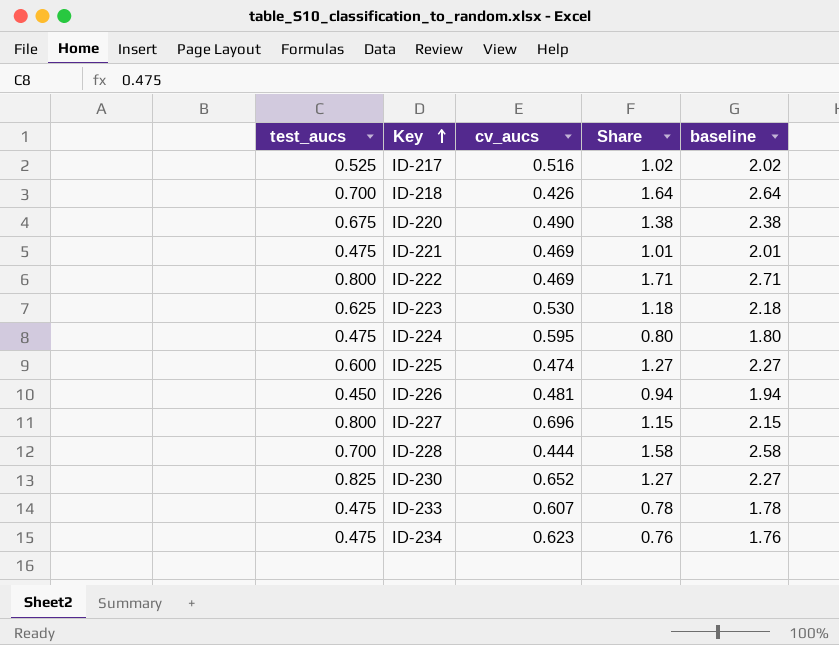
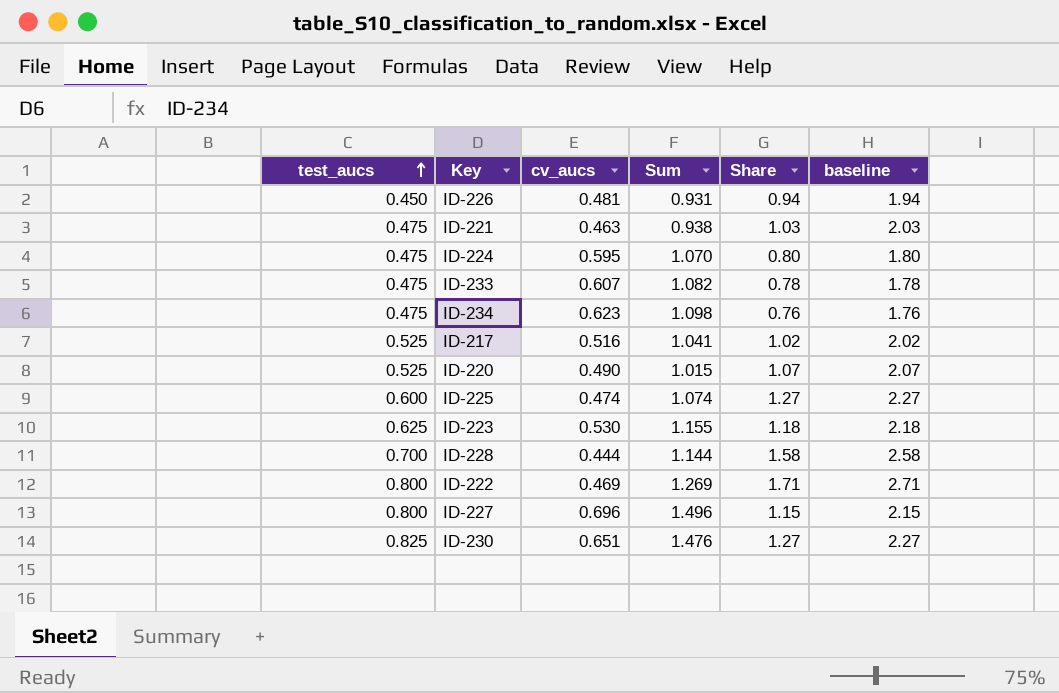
row order: Key ascending -> test_aucs ascending
column Sum | formula: none -> [test_aucs] + [cv_aucs]
row ID-218: 0.700 | 0.426 | 1.64 | 2.64 -> none
ID-221 | cv_aucs: 0.469 -> 0.463
ID-221 | Share: 1.01 -> 1.03
ID-221 | baseline: 2.01 -> 2.03
ID-220 | test_aucs: 0.675 -> 0.525
ID-220 | Share: 1.38 -> 1.07
ID-220 | baseline: 2.38 -> 2.07
ID-230 | cv_aucs: 0.652 -> 0.651

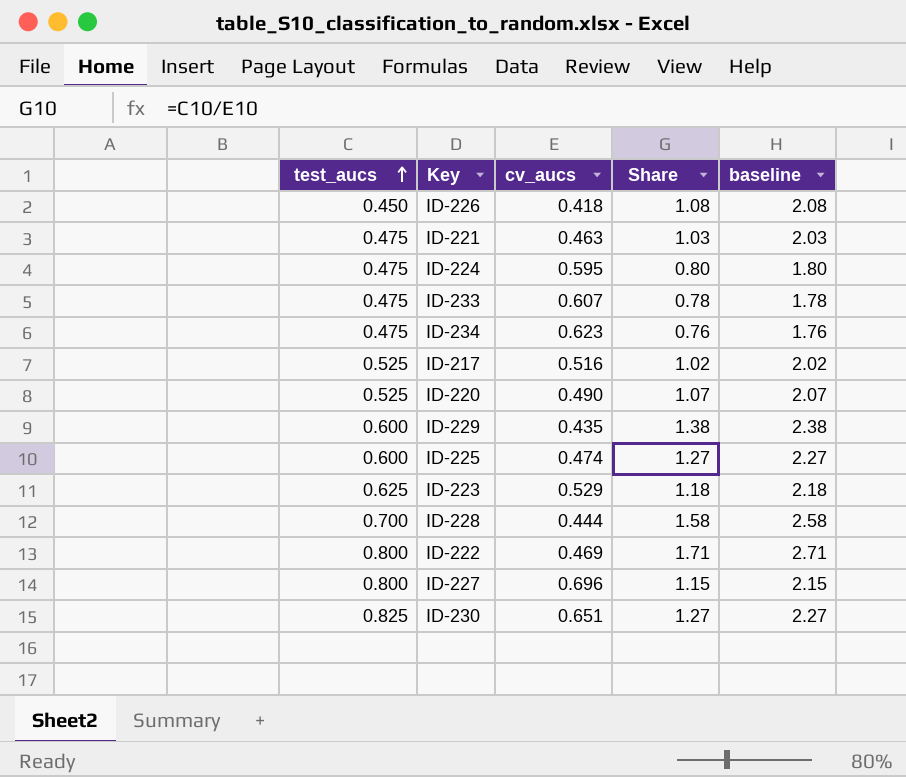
column Sum | formula: [test_aucs] + [cv_aucs] -> none
ID-226 | cv_aucs: 0.481 -> 0.418
ID-226 | Share: 0.94 -> 1.08
ID-226 | baseline: 1.94 -> 2.08
row ID-229: none -> 0.600 | 0.435 | 1.38 | 2.38
ID-223 | cv_aucs: 0.530 -> 0.529

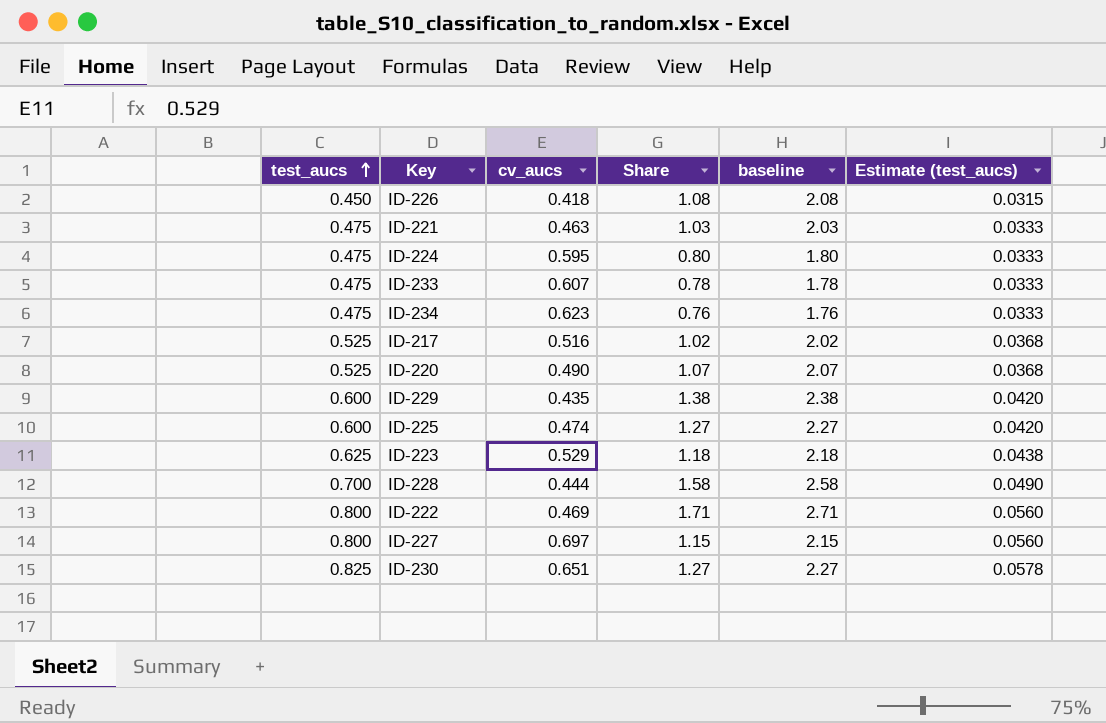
column Estimate (test_aucs) | formula: none -> [test_aucs] * 0.07
ID-227 | cv_aucs: 0.696 -> 0.697

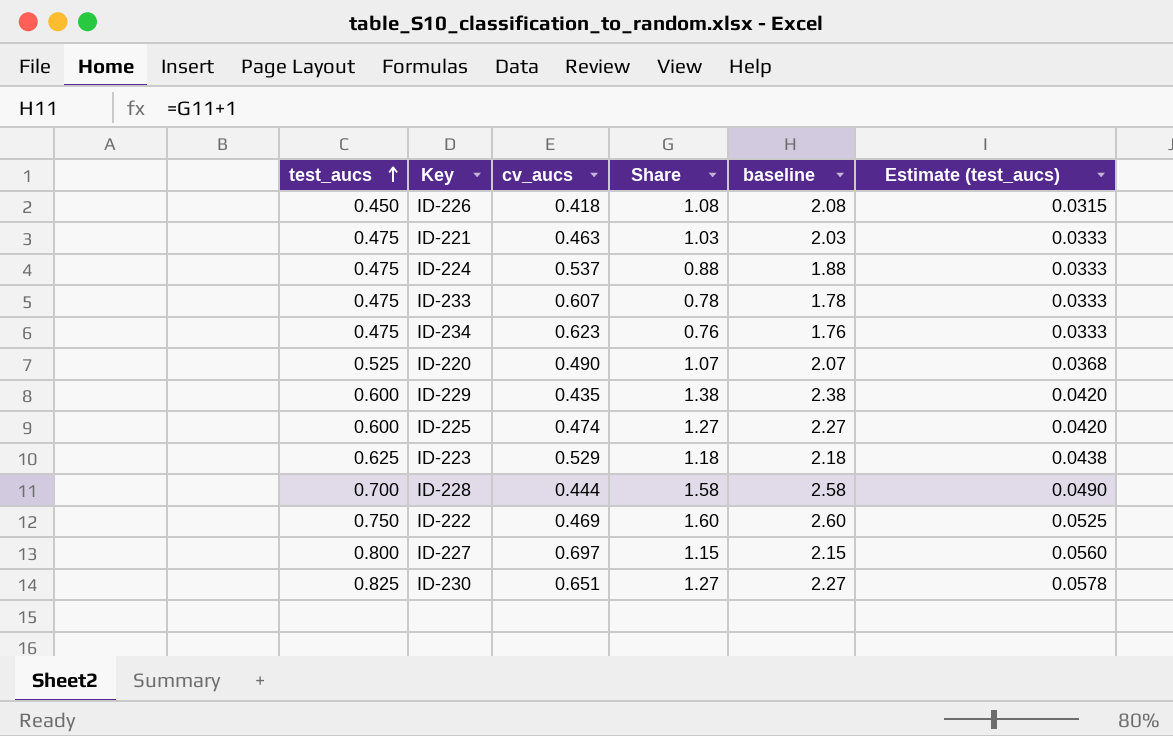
row ID-217: 0.525 | 0.516 | 1.02 | 2.02 | 0.0368 -> none
ID-224 | cv_aucs: 0.595 -> 0.537
ID-224 | Share: 0.80 -> 0.88
ID-224 | baseline: 1.80 -> 1.88
ID-222 | test_aucs: 0.800 -> 0.750
ID-222 | Share: 1.71 -> 1.60
ID-222 | baseline: 2.71 -> 2.60
ID-222 | Estimate (test_aucs): 0.0560 -> 0.0525

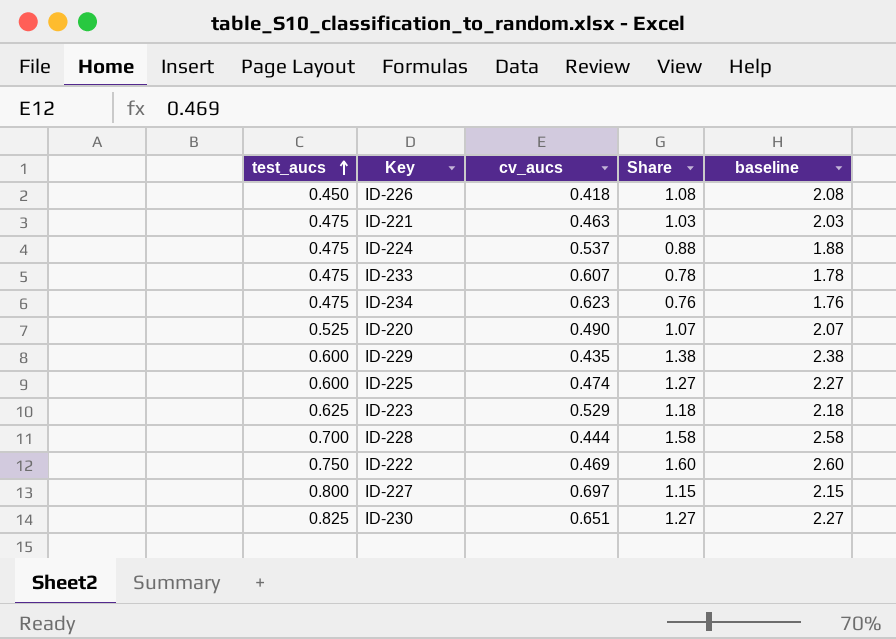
column Estimate (test_aucs) | formula: [test_aucs] * 0.07 -> none

